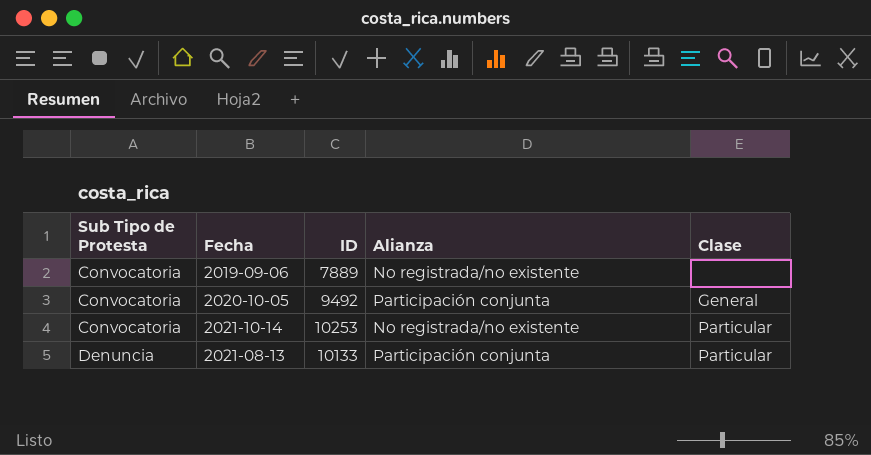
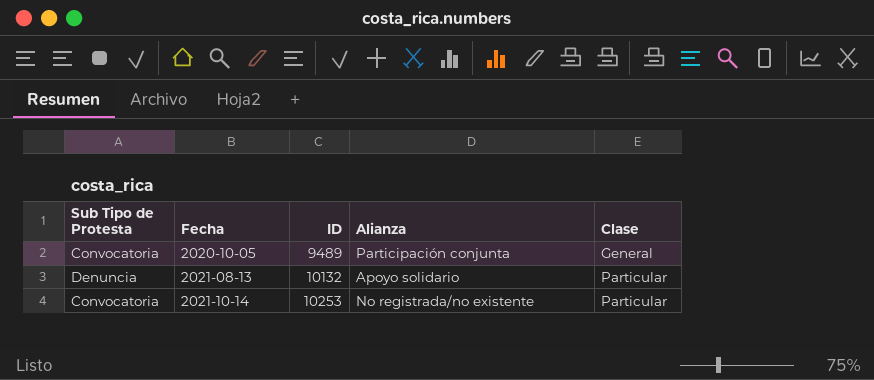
row order: Sub Tipo de Protesta ascending -> Fecha ascending
row 2019-09-06: Convocatoria | 7889 | No registrada/no existente | none -> none
2020-10-05 | ID: 9492 -> 9489
2021-08-13 | ID: 10133 -> 10132
2021-08-13 | Alianza: Participación conjunta -> Apoyo solidario

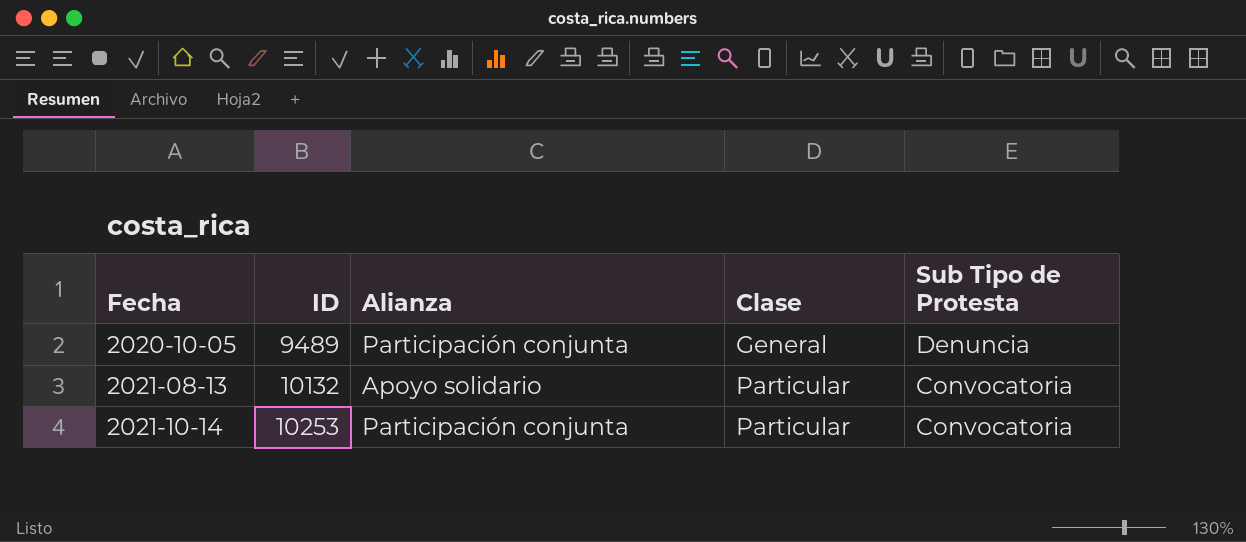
column Sub Tipo de Protesta | position: 1 -> 5
2020-10-05 | Sub Tipo de Protesta: Convocatoria -> Denuncia
2021-08-13 | Sub Tipo de Protesta: Denuncia -> Convocatoria
2021-10-14 | Alianza: No registrada/no existente -> Participación conjunta

